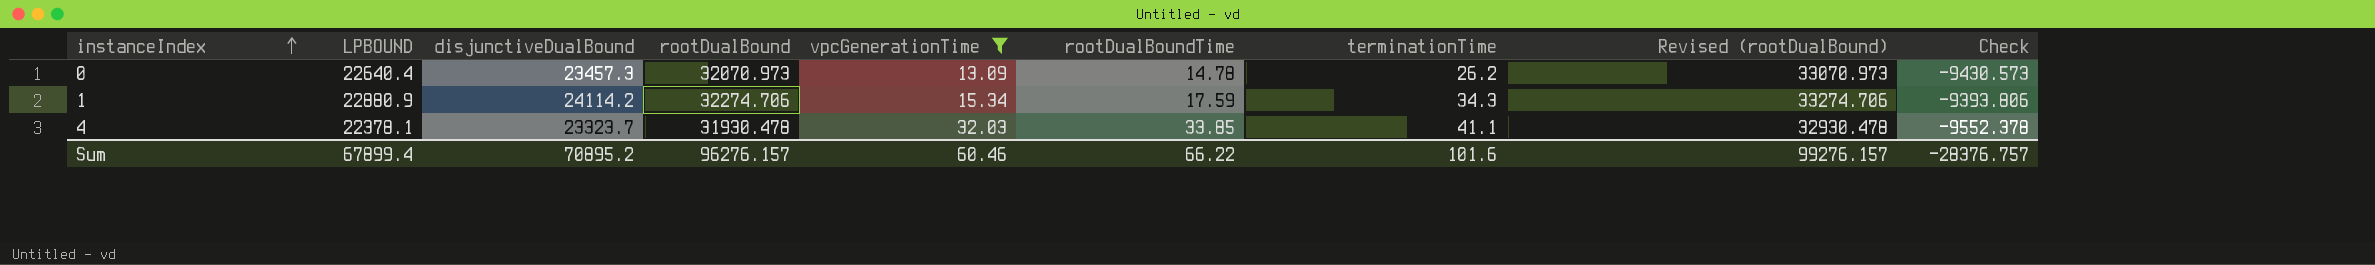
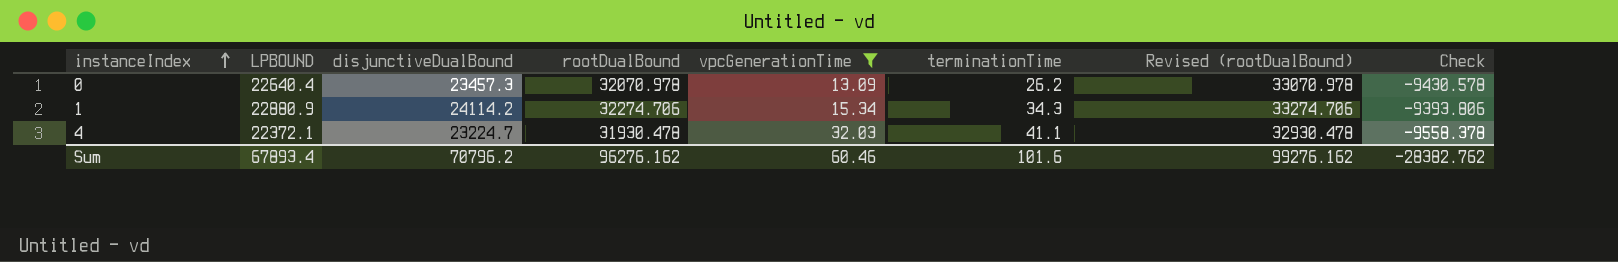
column rootDualBoundTime | position: 6 -> none
0 | rootDualBound: 32070.973 -> 32070.978
0 | Revised (rootDualBound): 33070.973 -> 33070.978
0 | Check: -9430.573 -> -9430.578
4 | LPBOUND: 22378.1 -> 22372.1
4 | disjunctiveDualBound: 23323.7 -> 23224.7
4 | Check: -9552.378 -> -9558.378
Sum | LPBOUND: 67899.4 -> 67893.4
Sum | disjunctiveDualBound: 70895.2 -> 70796.2
Sum | rootDualBound: 96276.157 -> 96276.162
Sum | Revised (rootDualBound): 99276.157 -> 99276.162
Sum | Check: -28376.757 -> -28382.762

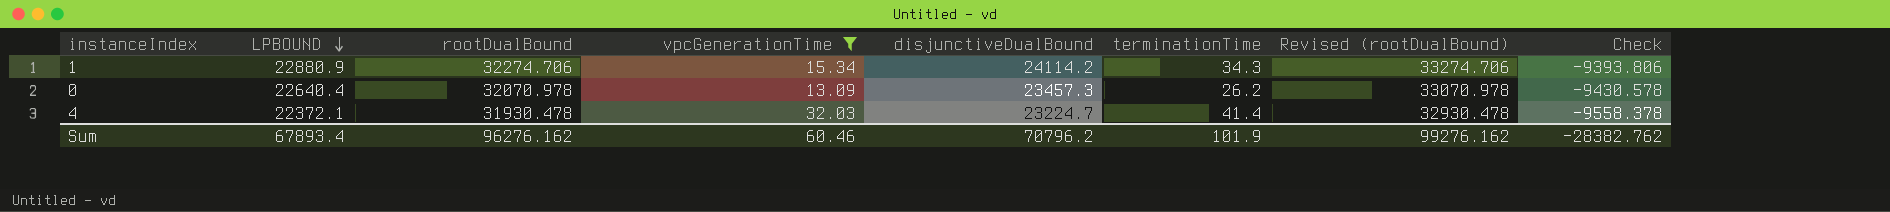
row order: instanceIndex ascending -> LPBOUND descending
column disjunctiveDualBound | position: 3 -> 5
4 | terminationTime: 41.1 -> 41.4
Sum | terminationTime: 101.6 -> 101.9

